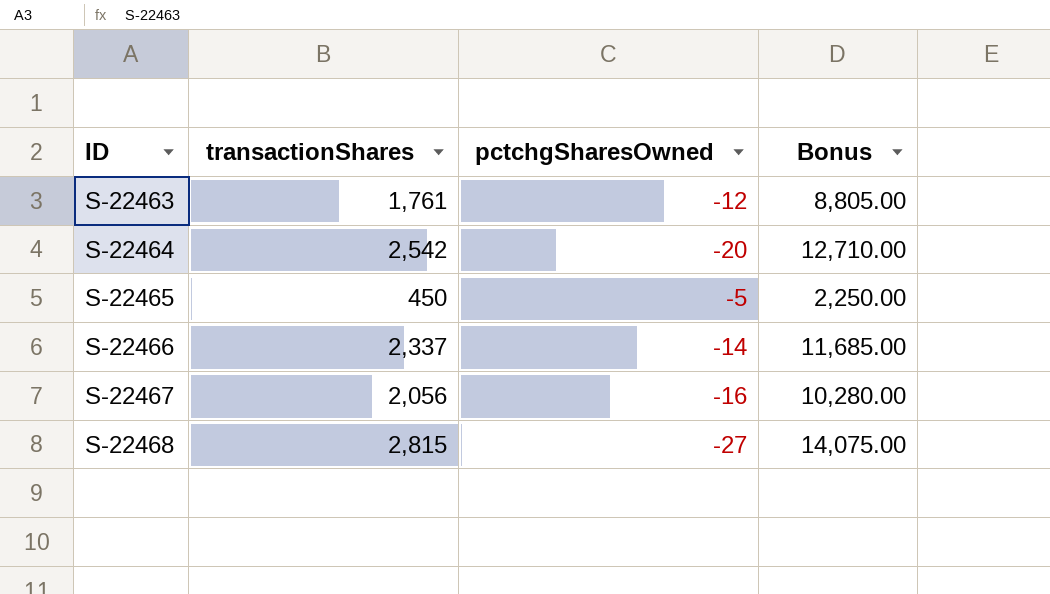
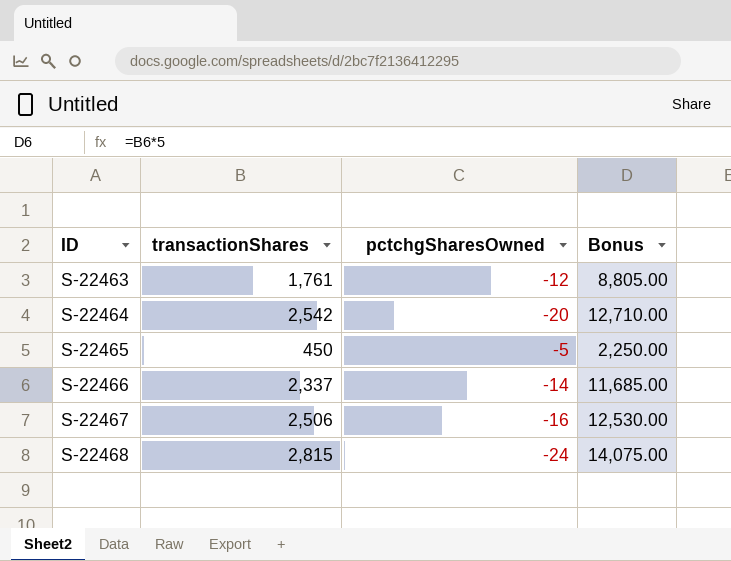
S-22467 | transactionShares: 2,056 -> 2,506
S-22467 | Bonus: 10,280.00 -> 12,530.00
S-22468 | pctchgSharesOwned: -27 -> -24

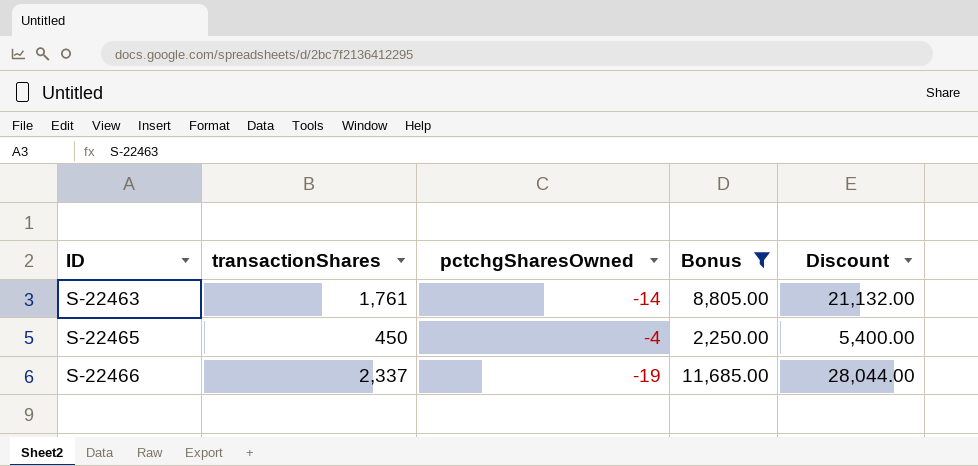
filter: none -> Bonus <= 11,685.00
column Discount | formula: none -> [transactionShares] * 12
S-22463 | pctchgSharesOwned: -12 -> -14
S-22465 | pctchgSharesOwned: -5 -> -4
S-22466 | pctchgSharesOwned: -14 -> -19

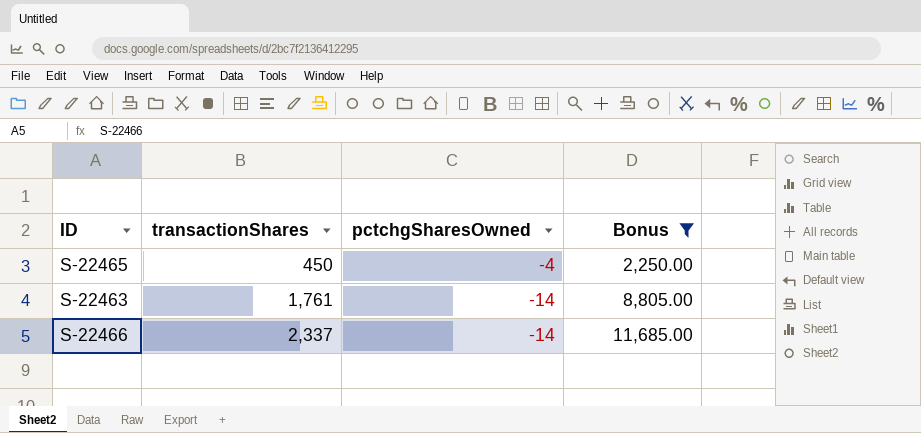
row order: ID ascending -> transactionShares ascending
column Discount | formula: [transactionShares] * 12 -> none
S-22466 | pctchgSharesOwned: -19 -> -14

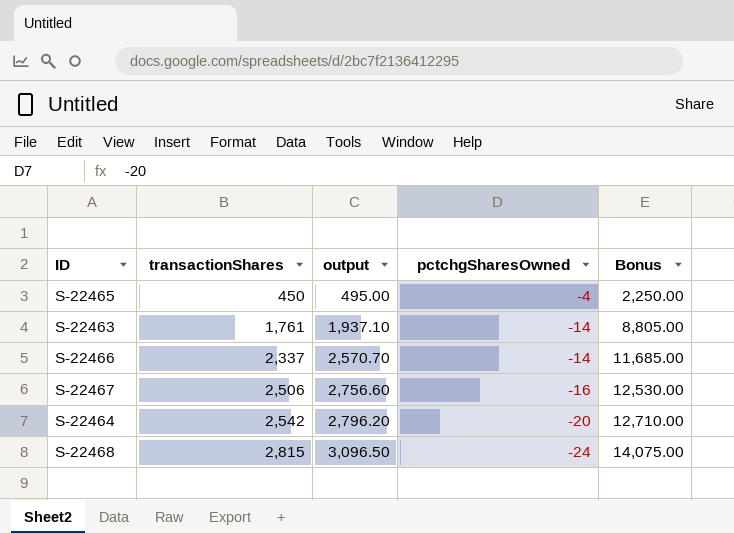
filter: Bonus <= 11,685.00 -> none
column output | formula: none -> [transactionShares] * 1.1

